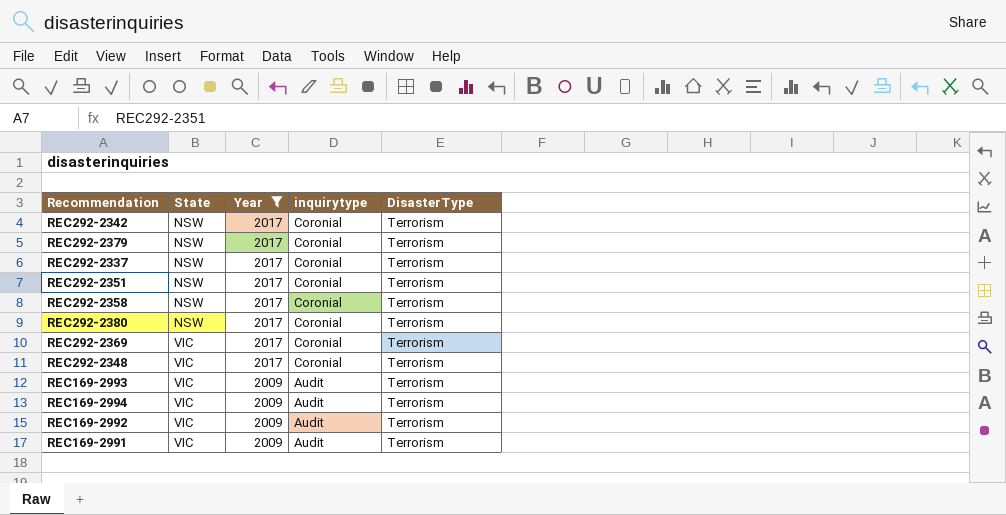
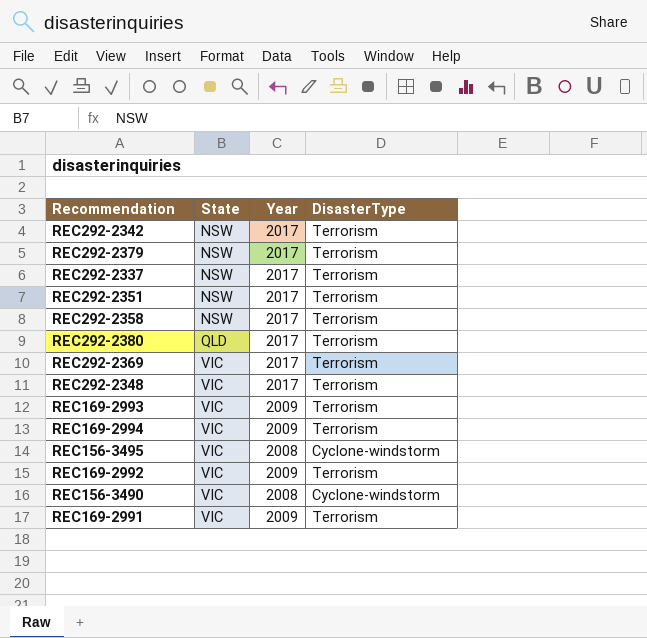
filter: Year != 2008 -> none
column inquirytype | position: 4 -> none
REC292-2380 | State: NSW -> QLD

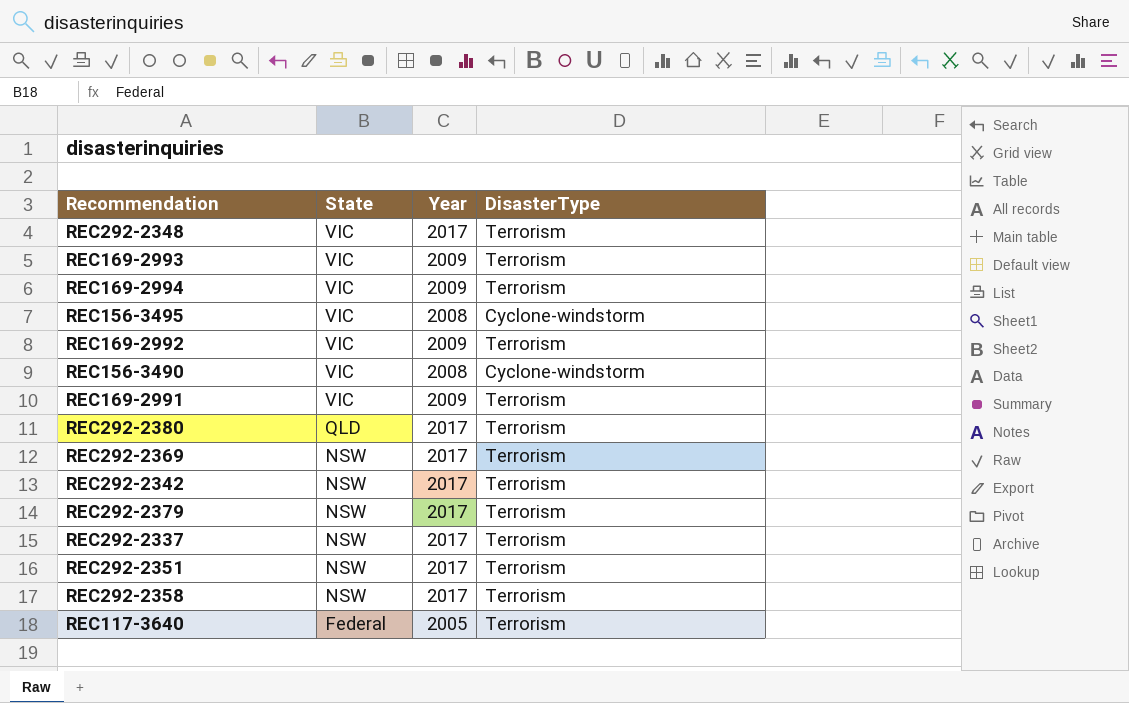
row order: State ascending -> State descending
REC292-2369 | State: VIC -> NSW
row REC117-3640: none -> Federal | 2005 | Terrorism

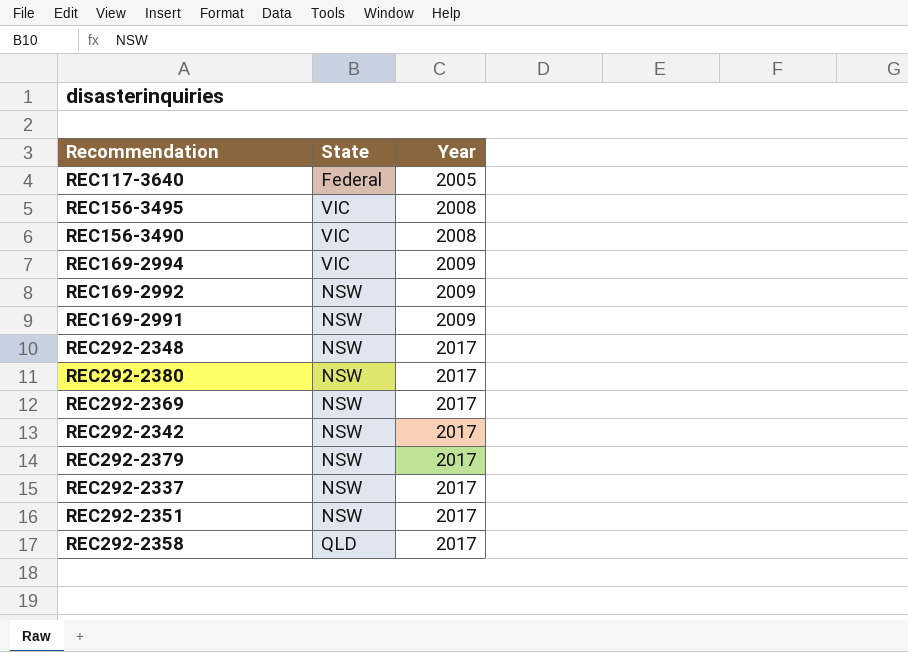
row order: State descending -> Year ascending
column DisasterType | position: 4 -> none
row REC169-2993: VIC | 2009 | Terrorism -> none
REC169-2992 | State: VIC -> NSW
REC169-2991 | State: VIC -> NSW
REC292-2348 | State: VIC -> NSW
REC292-2380 | State: QLD -> NSW
REC292-2358 | State: NSW -> QLD

